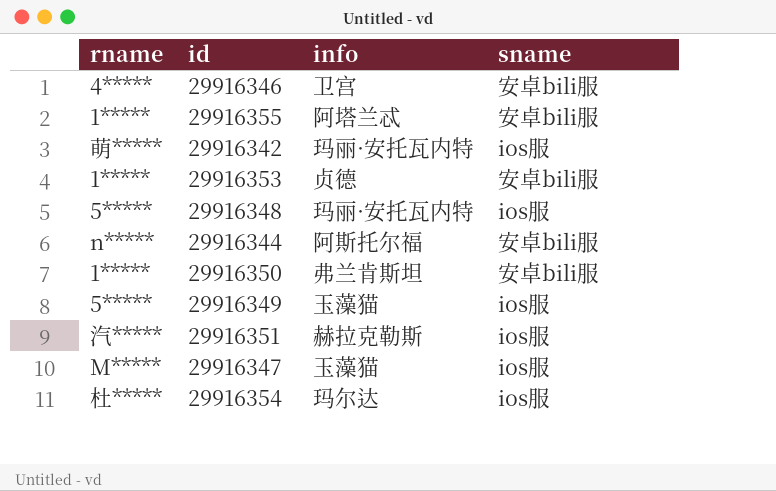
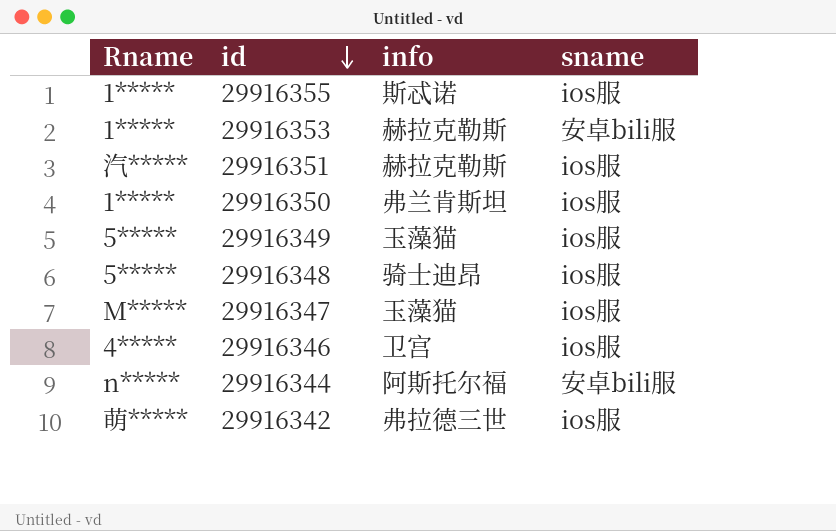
row order: none -> id descending
column name: rname -> Rname
row 29916354: 杜***** | 玛尔达 | ios服 -> none
29916355 | info: 阿塔兰忒 -> 斯忒诺
29916355 | sname: 安卓bili服 -> ios服
29916353 | info: 贞德 -> 赫拉克勒斯
29916350 | sname: 安卓bili服 -> ios服
29916348 | info: 玛丽·安托瓦内特 -> 骑士迪昂
29916346 | sname: 安卓bili服 -> ios服
29916342 | info: 玛丽·安托瓦内特 -> 弗拉德三世

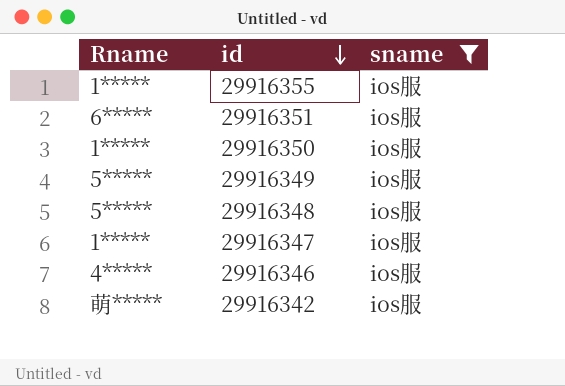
filter: none -> sname = ios服
column info | position: 3 -> none
29916351 | Rname: 汽***** -> 6*****
29916347 | Rname: M***** -> 1*****

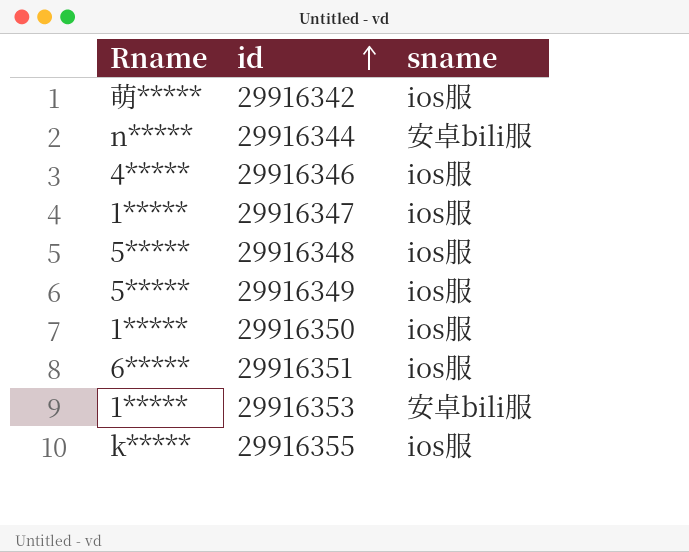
filter: sname = ios服 -> none
row order: id descending -> id ascending
29916355 | Rname: 1***** -> k*****

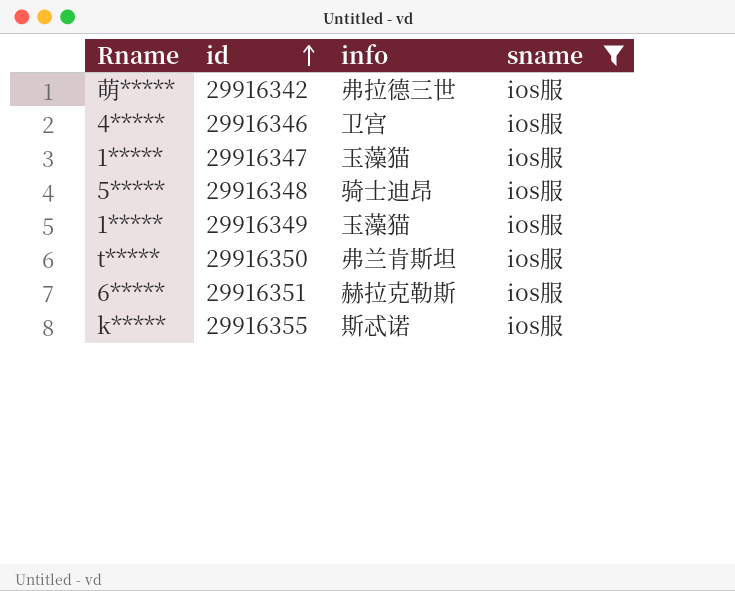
filter: none -> sname = ios服
column info | position: none -> 3
29916349 | Rname: 5***** -> 1*****
29916350 | Rname: 1***** -> t*****

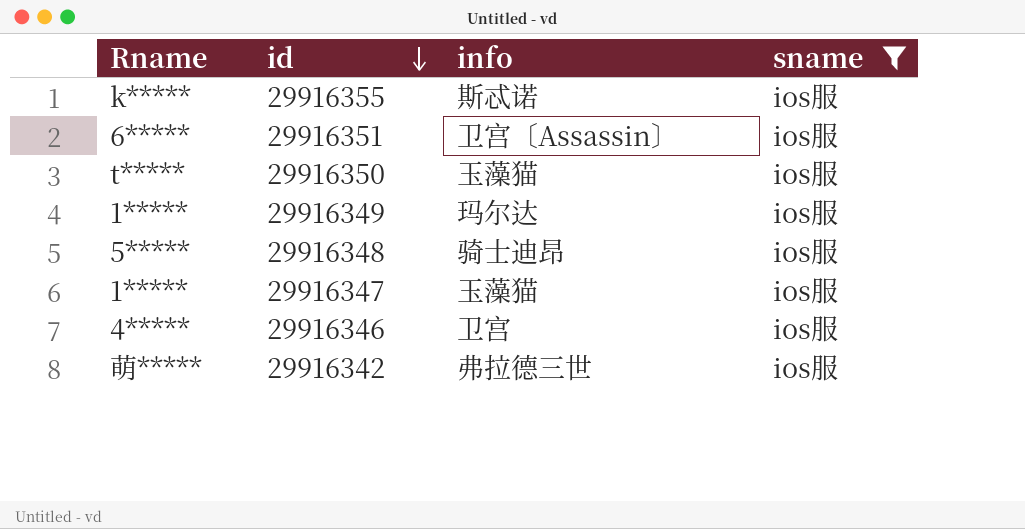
row order: id ascending -> id descending
29916351 | info: 赫拉克勒斯 -> 卫宫〔Assassin〕
29916350 | info: 弗兰肯斯坦 -> 玉藻猫
29916349 | info: 玉藻猫 -> 玛尔达

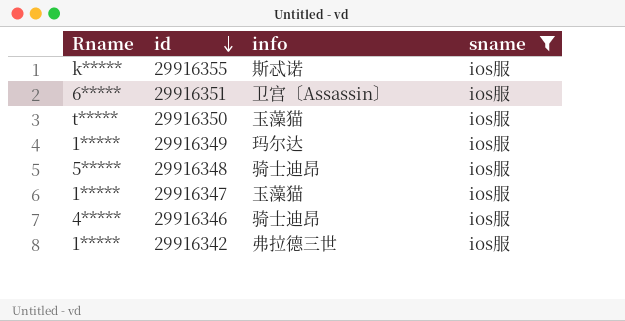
29916346 | info: 卫宫 -> 骑士迪昂
29916342 | Rname: 萌***** -> 1*****

